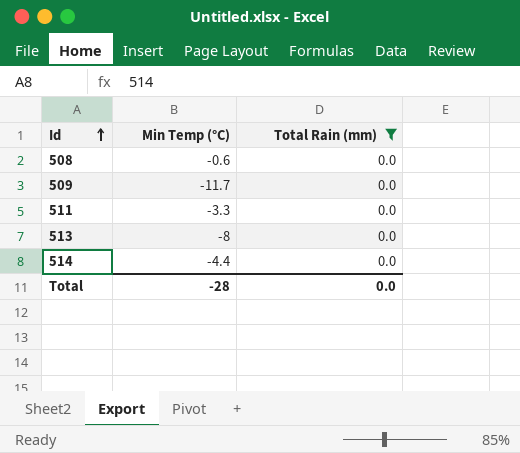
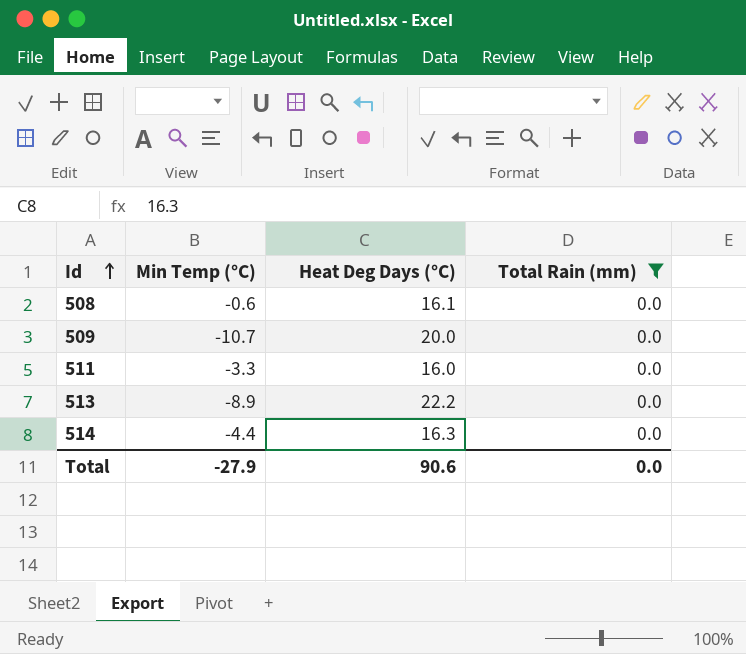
column Heat Deg Days (°C) | position: none -> 3
509 | Min Temp (°C): -11.7 -> -10.7
513 | Min Temp (°C): -8 -> -8.9
Total | Min Temp (°C): -28 -> -27.9

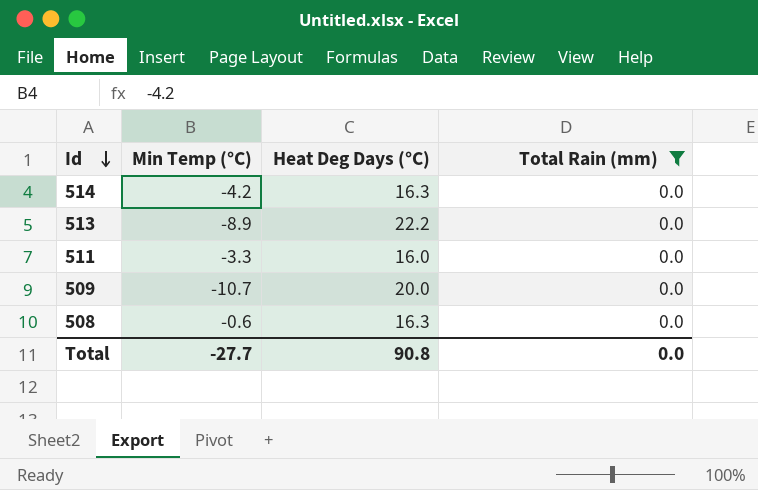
row order: Id ascending -> Id descending
514 | Min Temp (°C): -4.4 -> -4.2
508 | Heat Deg Days (°C): 16.1 -> 16.3
Total | Min Temp (°C): -27.9 -> -27.7
Total | Heat Deg Days (°C): 90.6 -> 90.8

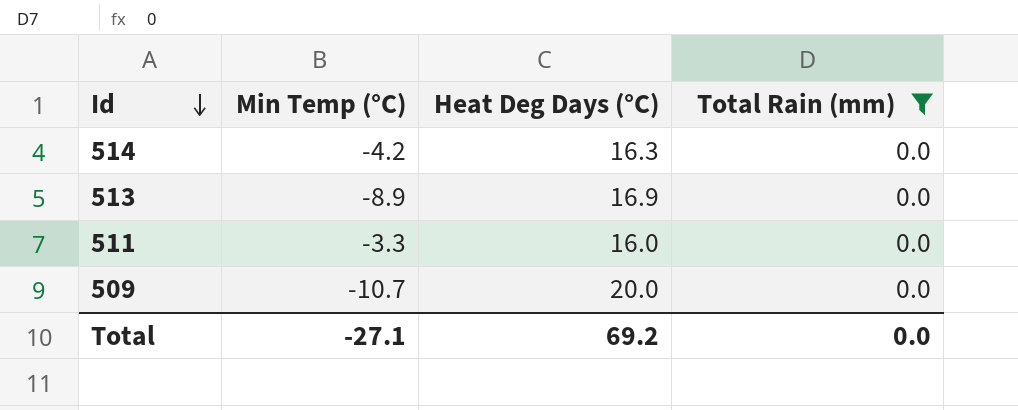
row 508: -0.6 | 16.3 | 0.0 -> none
513 | Heat Deg Days (°C): 22.2 -> 16.9
Total | Min Temp (°C): -27.7 -> -27.1
Total | Heat Deg Days (°C): 90.8 -> 69.2

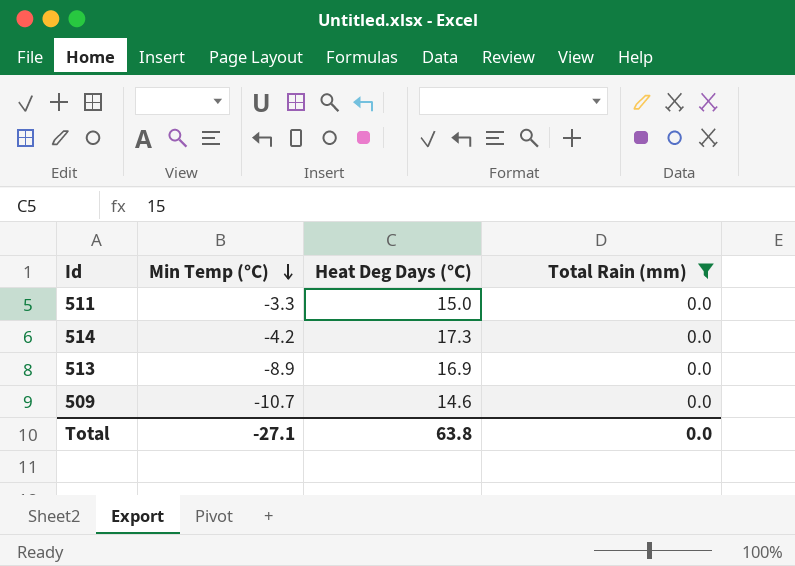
row order: Id descending -> Min Temp (°C) descending
511 | Heat Deg Days (°C): 16.0 -> 15.0
514 | Heat Deg Days (°C): 16.3 -> 17.3
509 | Heat Deg Days (°C): 20.0 -> 14.6
Total | Heat Deg Days (°C): 69.2 -> 63.8

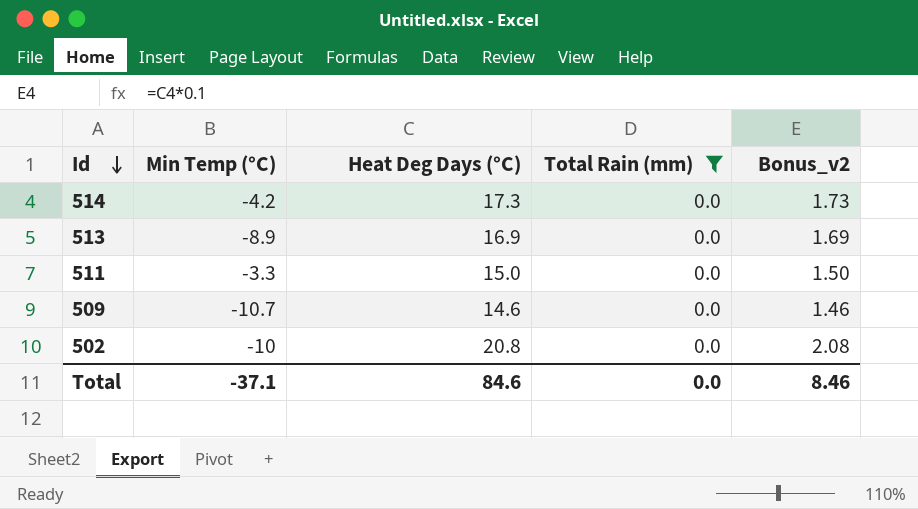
row order: Min Temp (°C) descending -> Id descending
column Bonus_v2 | formula: none -> [Heat Deg Days (°C)] * 0.1
row 502: none -> -10 | 20.8 | 0.0 | 2.08
Total | Min Temp (°C): -27.1 -> -37.1
Total | Heat Deg Days (°C): 63.8 -> 84.6

